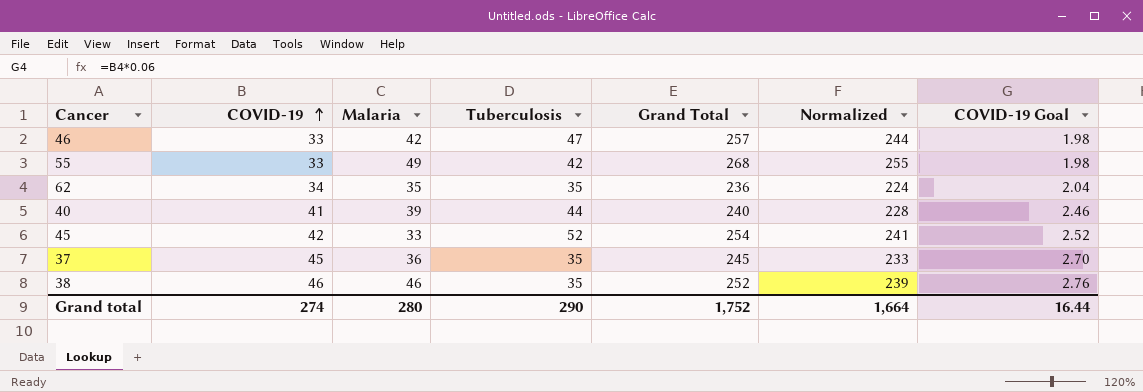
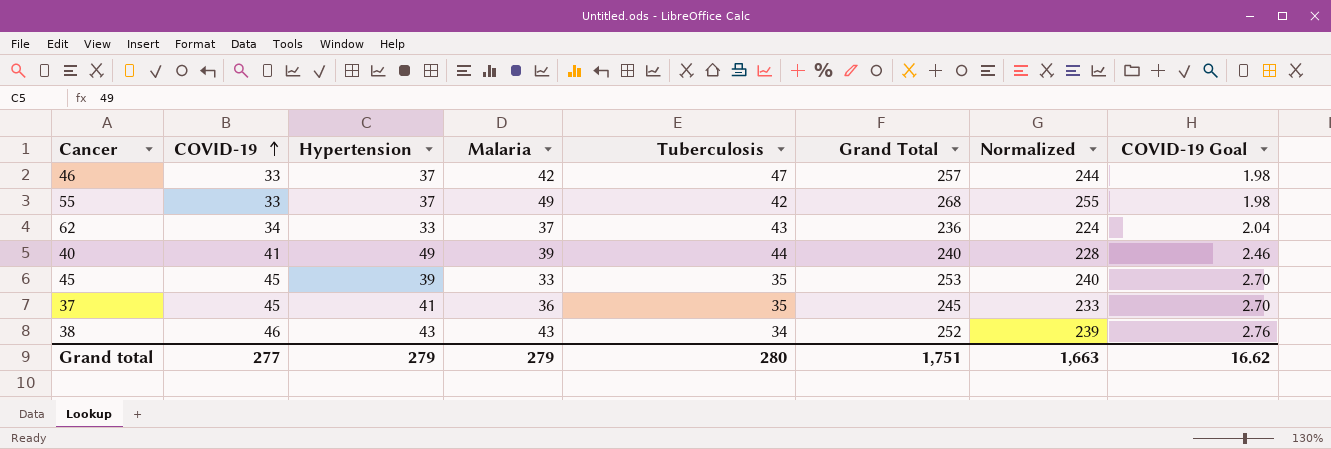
column Hypertension | position: none -> 3
62 | Malaria: 35 -> 37
62 | Tuberculosis: 35 -> 43
45 | COVID-19: 42 -> 45
45 | Tuberculosis: 52 -> 35
45 | Grand Total: 254 -> 253
45 | Normalized: 241 -> 240
45 | COVID-19 Goal: 2.52 -> 2.70
38 | Malaria: 46 -> 43
38 | Tuberculosis: 35 -> 34
Grand total | COVID-19: 274 -> 277
Grand total | Malaria: 280 -> 279
Grand total | Tuberculosis: 290 -> 280
Grand total | Grand Total: 1,752 -> 1,751
Grand total | Normalized: 1,664 -> 1,663
Grand total | COVID-19 Goal: 16.44 -> 16.62

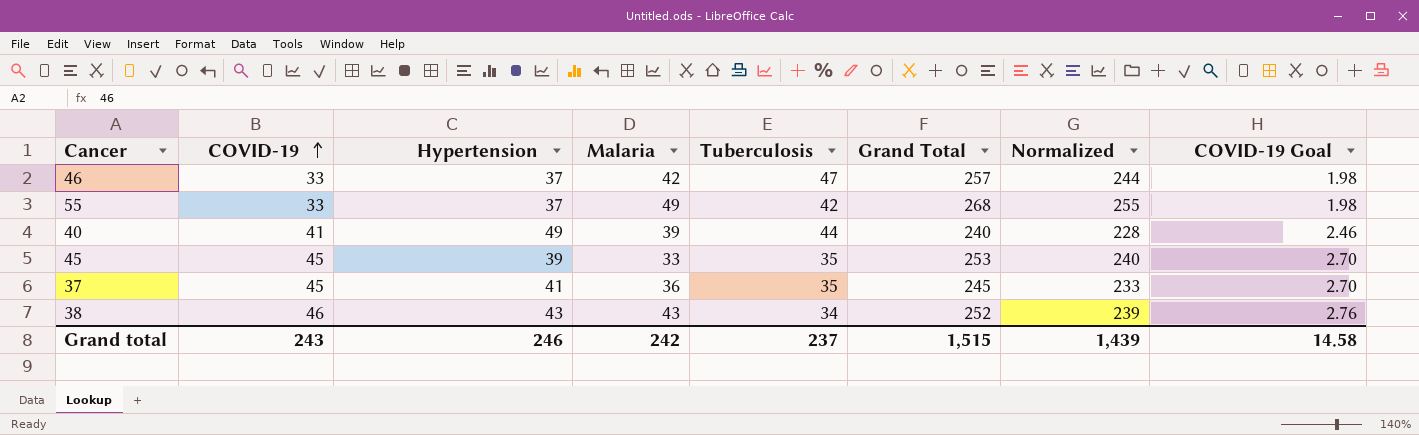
row 62: 34 | 33 | 37 | 43 | 236 | 224 | 2.04 -> none
Grand total | COVID-19: 277 -> 243
Grand total | Hypertension: 279 -> 246
Grand total | Malaria: 279 -> 242
Grand total | Tuberculosis: 280 -> 237
Grand total | Grand Total: 1,751 -> 1,515
Grand total | Normalized: 1,663 -> 1,439
Grand total | COVID-19 Goal: 16.62 -> 14.58

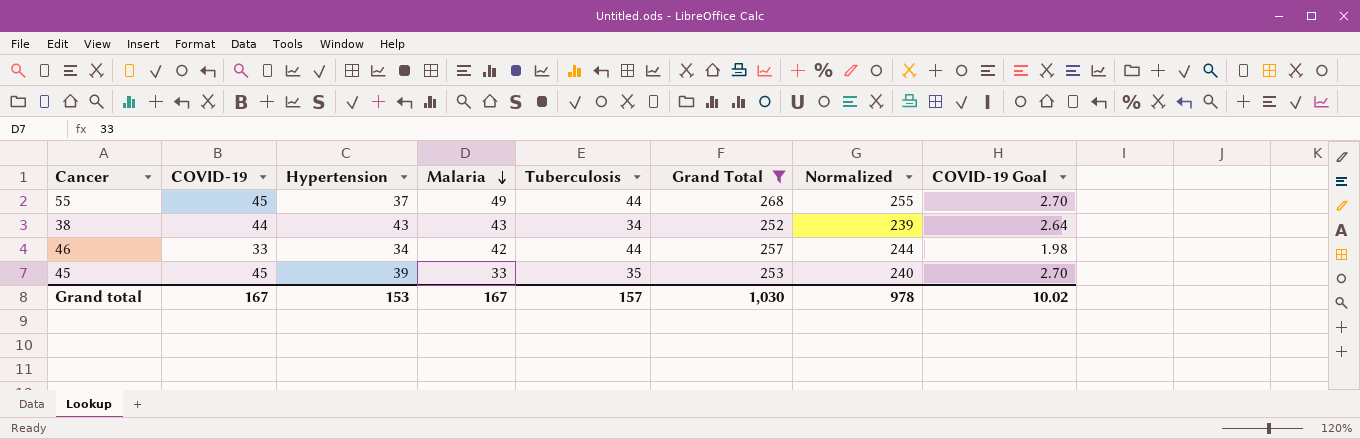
filter: none -> Grand Total >= 252
row order: COVID-19 ascending -> Malaria descending
55 | COVID-19: 33 -> 45
55 | Tuberculosis: 42 -> 44
55 | COVID-19 Goal: 1.98 -> 2.70
38 | COVID-19: 46 -> 44
38 | COVID-19 Goal: 2.76 -> 2.64
46 | Hypertension: 37 -> 34
46 | Tuberculosis: 47 -> 44
Grand total | COVID-19: 243 -> 167
Grand total | Hypertension: 246 -> 153
Grand total | Malaria: 242 -> 167
Grand total | Tuberculosis: 237 -> 157
Grand total | Grand Total: 1,515 -> 1,030
Grand total | Normalized: 1,439 -> 978
Grand total | COVID-19 Goal: 14.58 -> 10.02

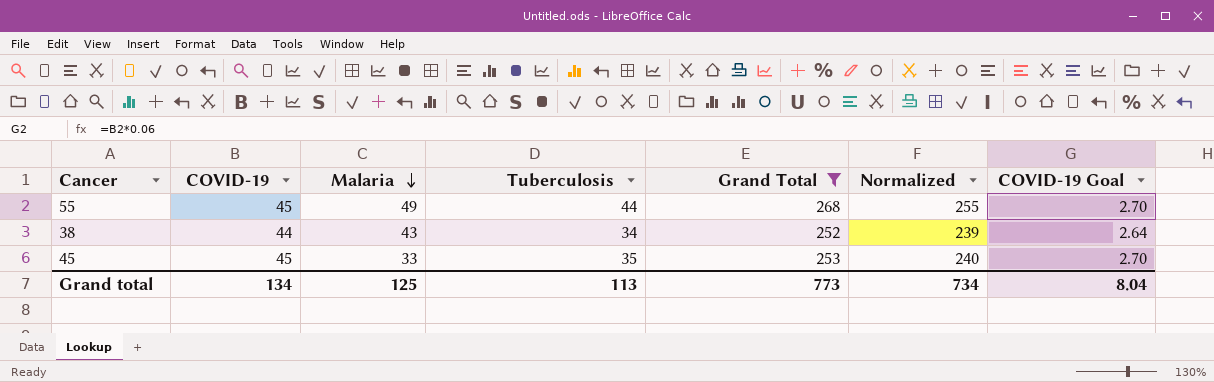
column Hypertension | position: 3 -> none
row 46: 33 | 34 | 42 | 44 | 257 | 244 | 1.98 -> none
Grand total | COVID-19: 167 -> 134
Grand total | Malaria: 167 -> 125
Grand total | Tuberculosis: 157 -> 113
Grand total | Grand Total: 1,030 -> 773
Grand total | Normalized: 978 -> 734
Grand total | COVID-19 Goal: 10.02 -> 8.04

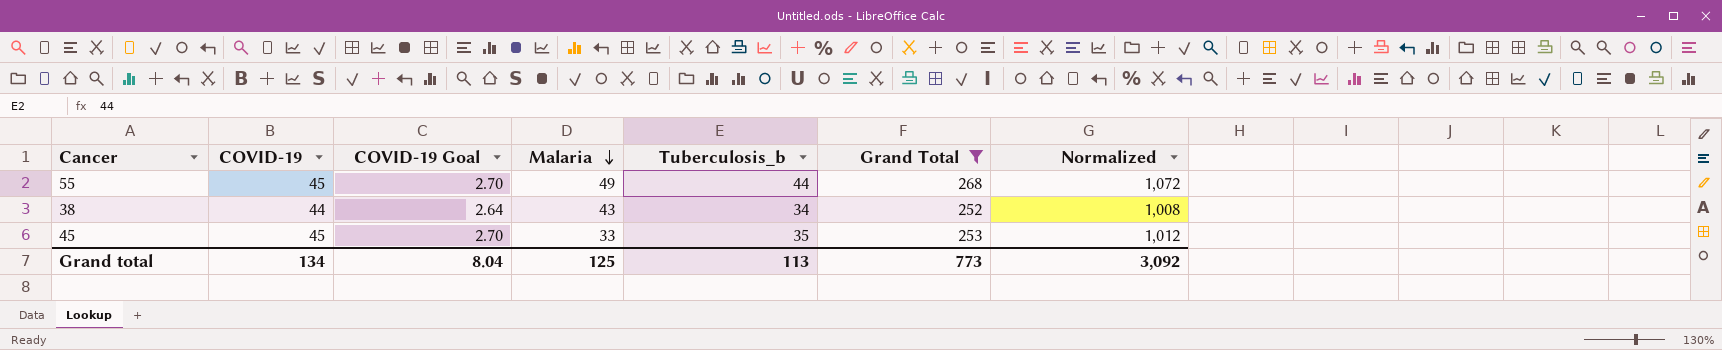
column COVID-19 Goal | position: 7 -> 3
column name: Tuberculosis -> Tuberculosis_b
column Normalized | formula: [Grand Total] * 0.95 -> [Grand Total] * 4
Grand total | Normalized: 734 -> 3,092

